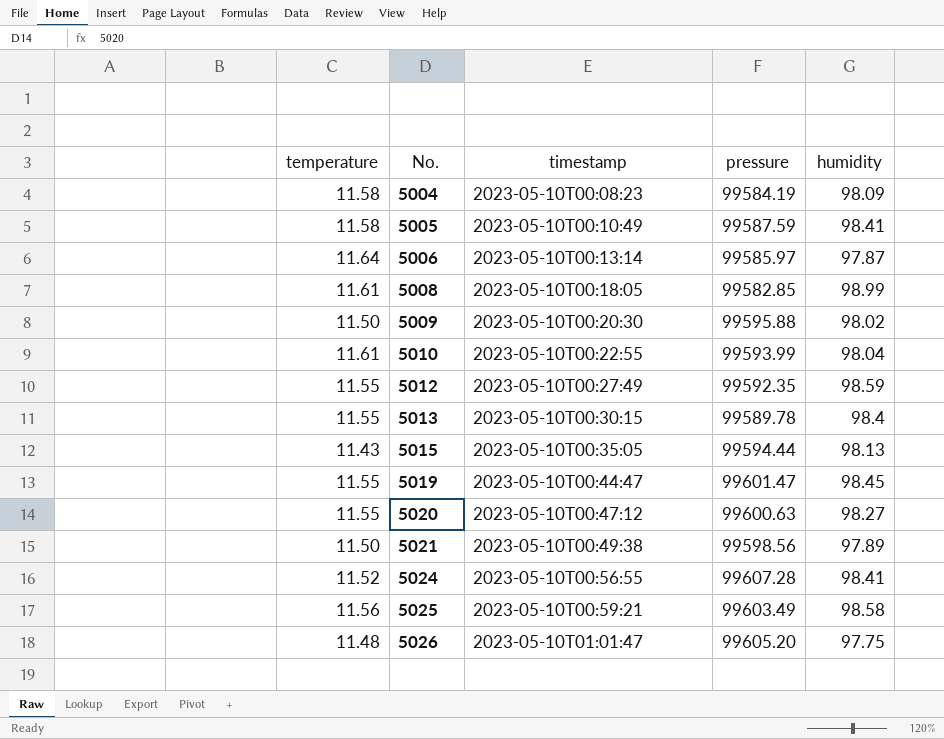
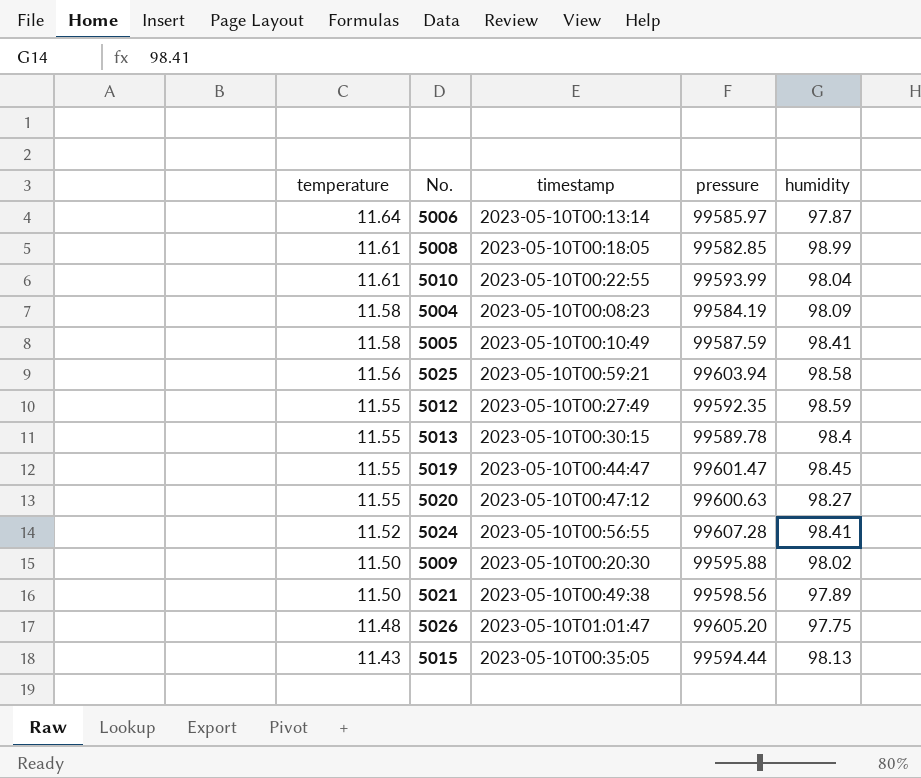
row order: No. ascending -> temperature descending
5025 | pressure: 99603.49 -> 99603.94

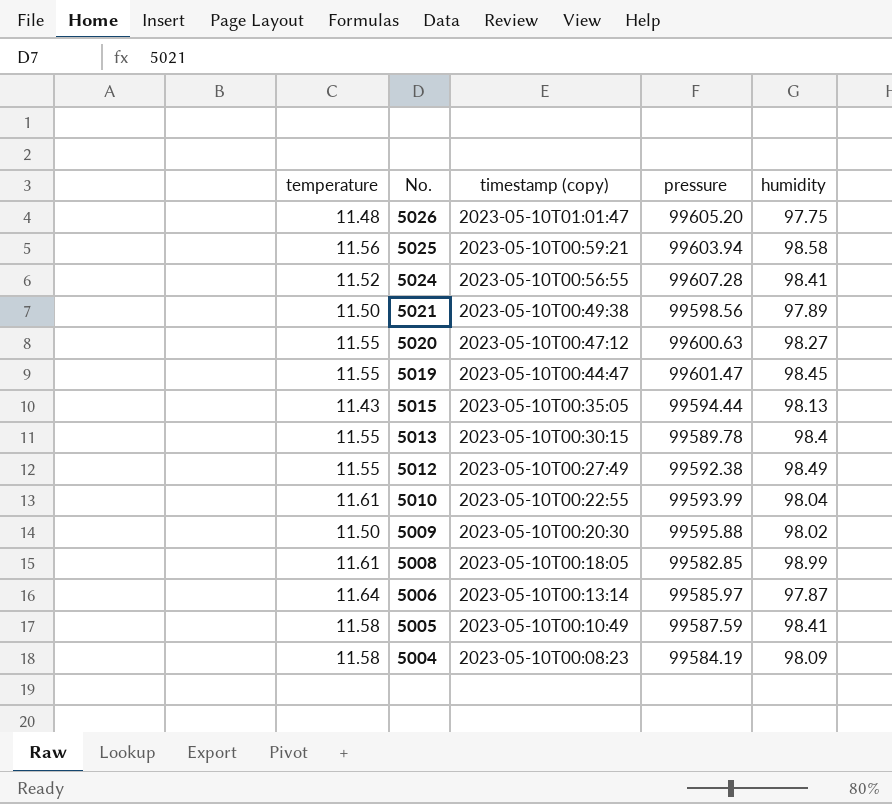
row order: temperature descending -> No. descending
column name: timestamp -> timestamp (copy)
5012 | pressure: 99592.35 -> 99592.38
5012 | humidity: 98.59 -> 98.49

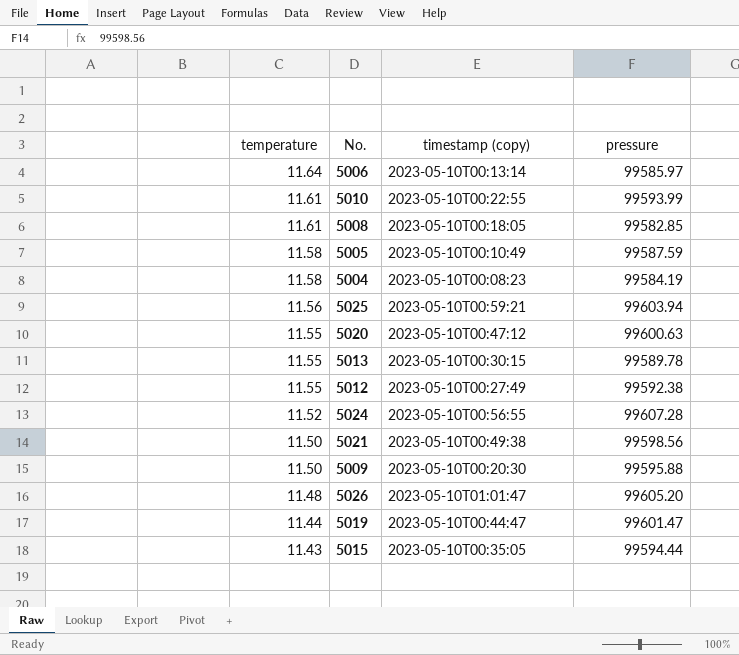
row order: No. descending -> temperature descending
column humidity | position: 5 -> none
5019 | temperature: 11.55 -> 11.44

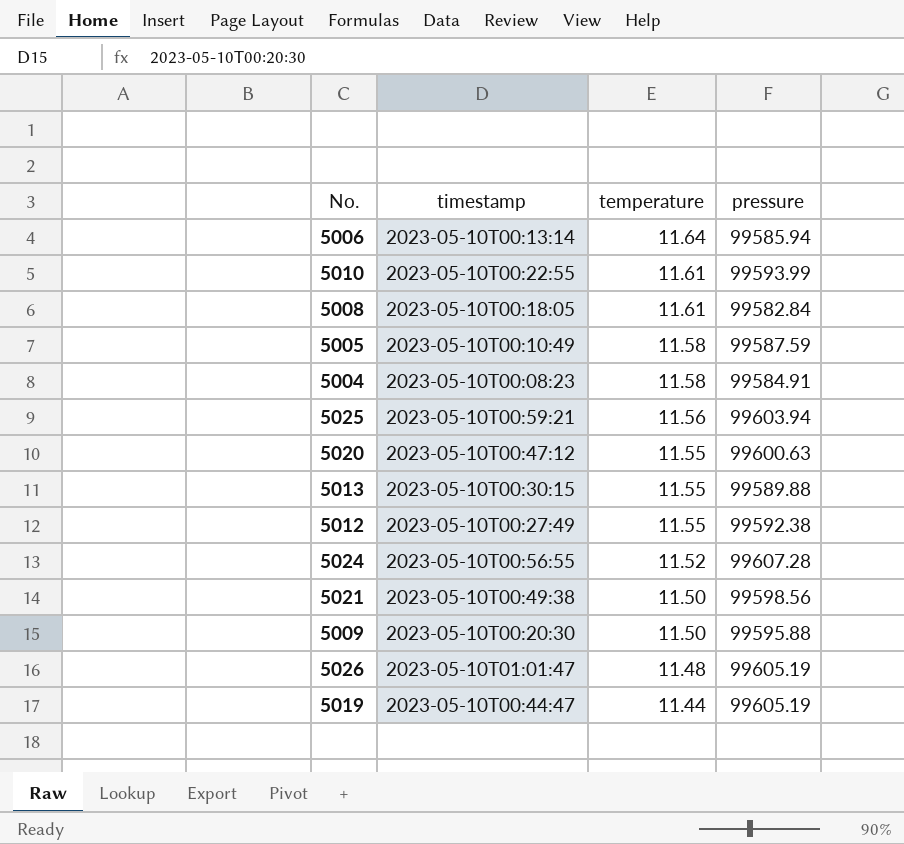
column name: timestamp (copy) -> timestamp
column temperature | position: 1 -> 3
row 5015: 11.43 | 2023-05-10T00:35:05 | 99594.44 -> none
5006 | pressure: 99585.97 -> 99585.94
5008 | pressure: 99582.85 -> 99582.84
5004 | pressure: 99584.19 -> 99584.91
5013 | pressure: 99589.78 -> 99589.88
5026 | pressure: 99605.20 -> 99605.19
5019 | pressure: 99601.47 -> 99605.19

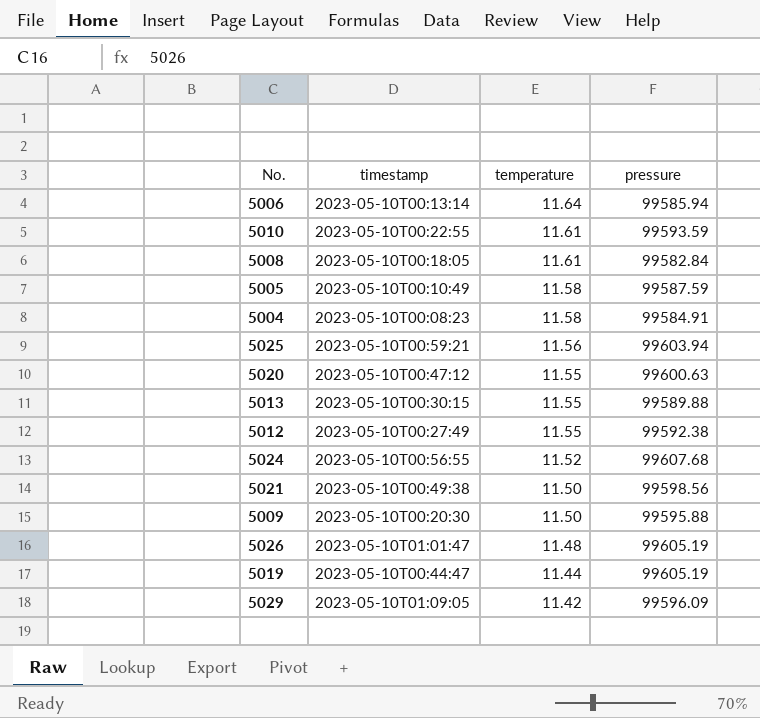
5010 | pressure: 99593.99 -> 99593.59
5024 | pressure: 99607.28 -> 99607.68
row 5029: none -> 2023-05-10T01:09:05 | 11.42 | 99596.09

